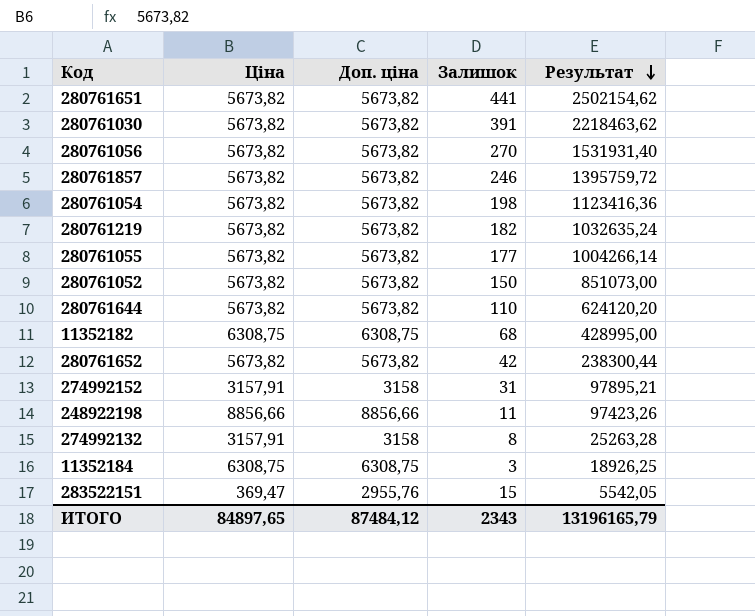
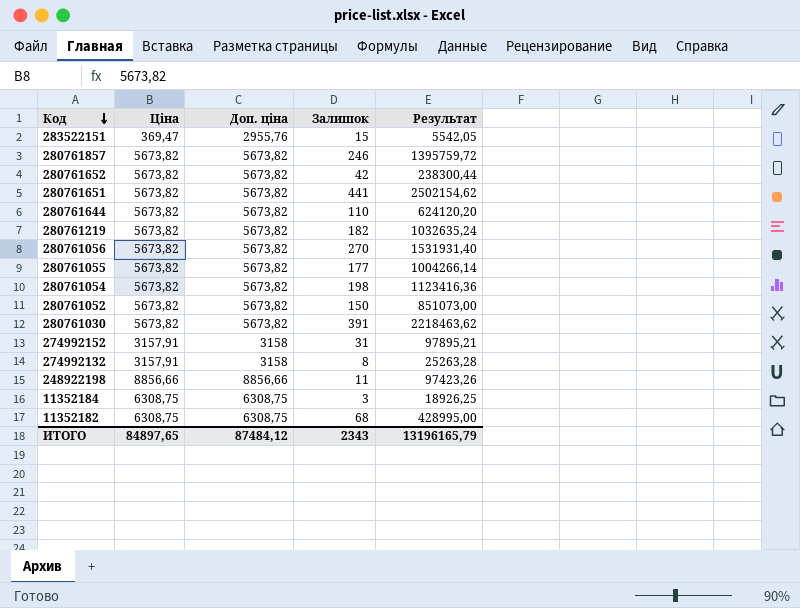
row order: Результат descending -> Код descending

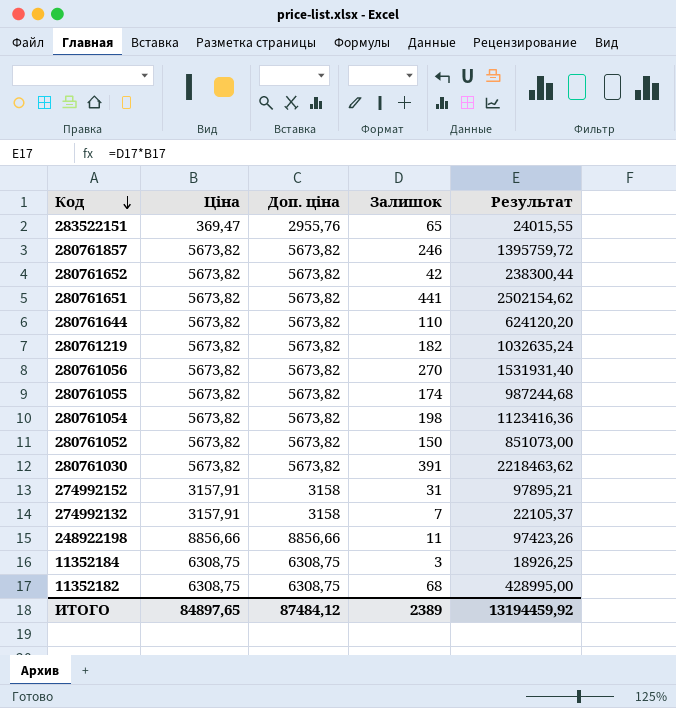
283522151 | Залишок: 15 -> 65
283522151 | Результат: 5542,05 -> 24015,55
280761055 | Залишок: 177 -> 174
280761055 | Результат: 1004266,14 -> 987244,68
274992132 | Залишок: 8 -> 7
274992132 | Результат: 25263,28 -> 22105,37
ИТОГО | Залишок: 2343 -> 2389
ИТОГО | Результат: 13196165,79 -> 13194459,92

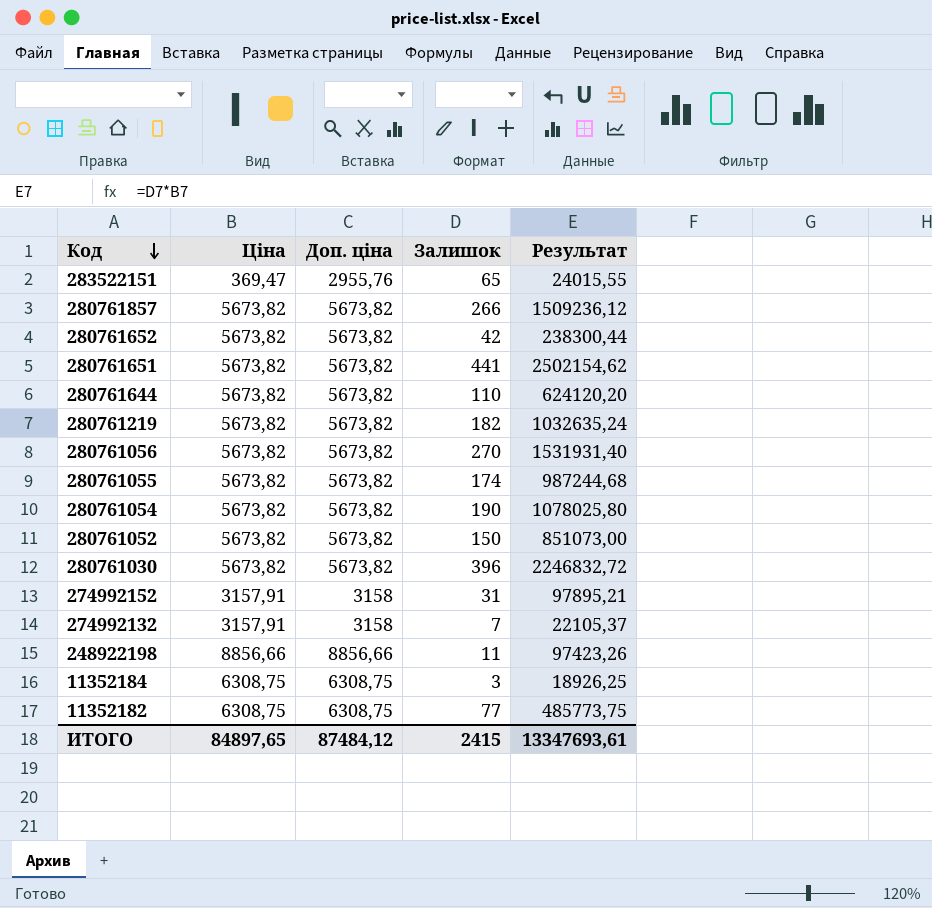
280761857 | Залишок: 246 -> 266
280761857 | Результат: 1395759,72 -> 1509236,12
280761054 | Залишок: 198 -> 190
280761054 | Результат: 1123416,36 -> 1078025,80
280761030 | Залишок: 391 -> 396
280761030 | Результат: 2218463,62 -> 2246832,72
11352182 | Залишок: 68 -> 77
11352182 | Результат: 428995,00 -> 485773,75
ИТОГО | Залишок: 2389 -> 2415
ИТОГО | Результат: 13194459,92 -> 13347693,61

